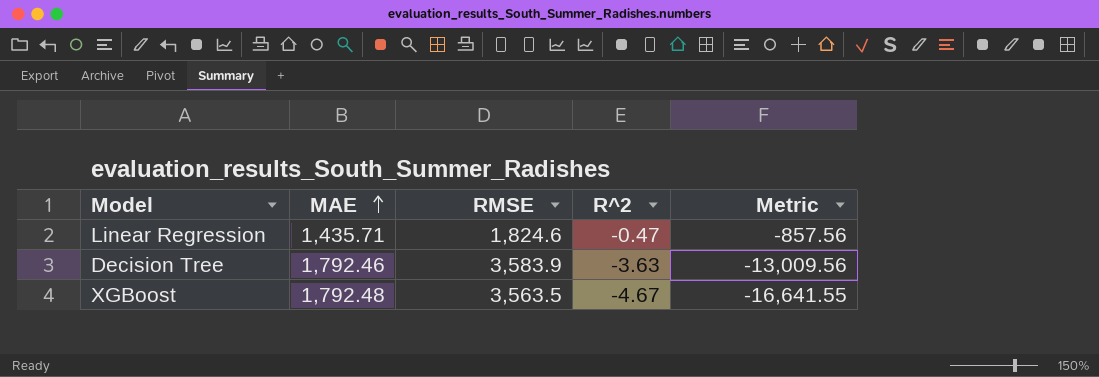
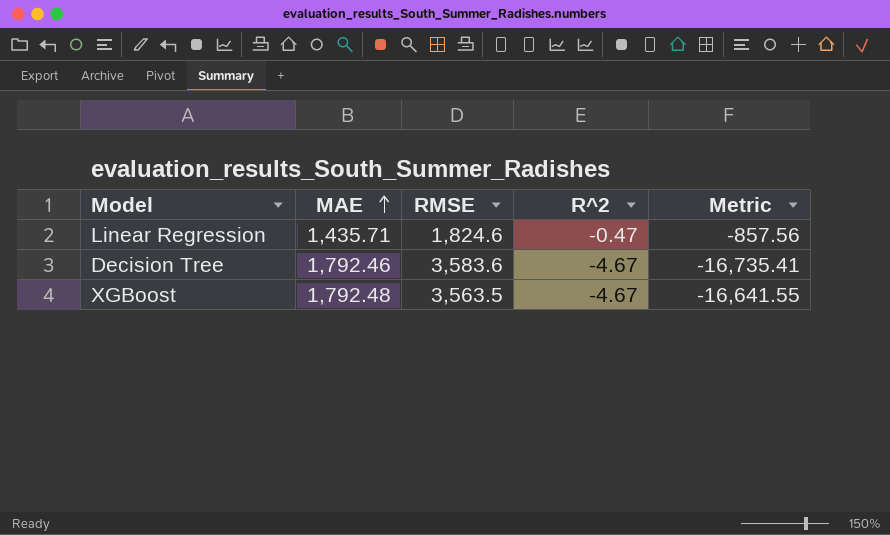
Decision Tree | RMSE: 3,583.9 -> 3,583.6
Decision Tree | R^2: -3.63 -> -4.67
Decision Tree | Metric: -13,009.56 -> -16,735.41

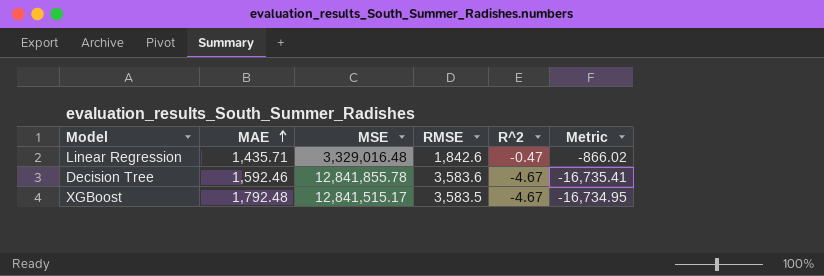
column MSE | position: none -> 3
Linear Regression | RMSE: 1,824.6 -> 1,842.6
Linear Regression | Metric: -857.56 -> -866.02
Decision Tree | MAE: 1,792.46 -> 1,592.46
XGBoost | RMSE: 3,563.5 -> 3,583.5
XGBoost | Metric: -16,641.55 -> -16,734.95

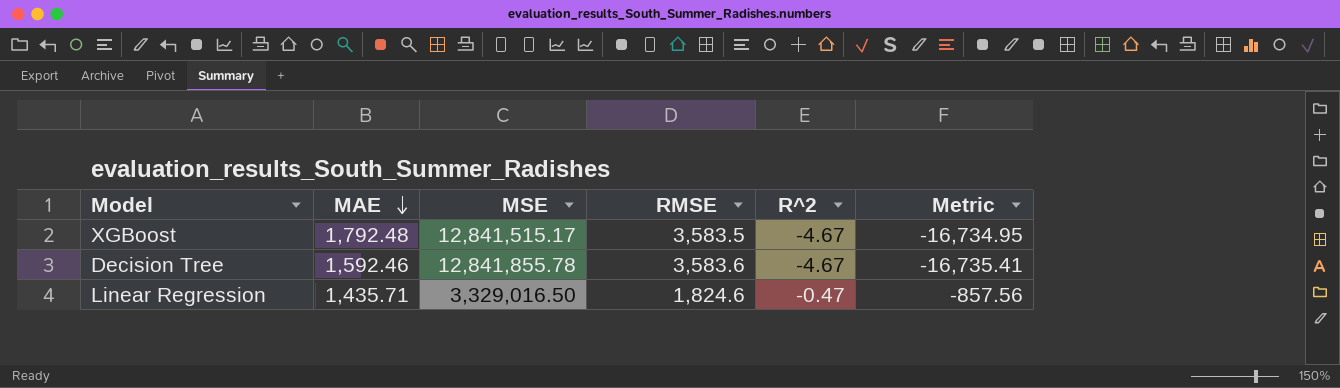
row order: MAE ascending -> MAE descending
Linear Regression | MSE: 3,329,016.48 -> 3,329,016.50
Linear Regression | RMSE: 1,842.6 -> 1,824.6
Linear Regression | Metric: -866.02 -> -857.56

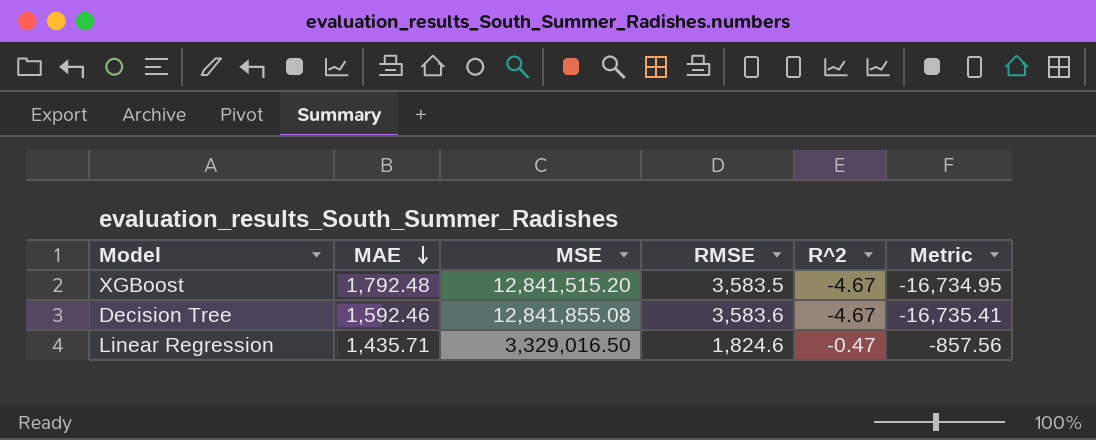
XGBoost | MSE: 12,841,515.17 -> 12,841,515.20
Decision Tree | MSE: 12,841,855.78 -> 12,841,855.08

